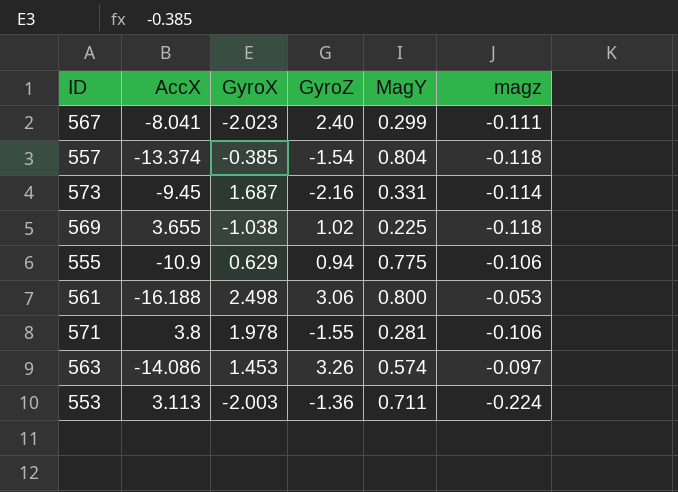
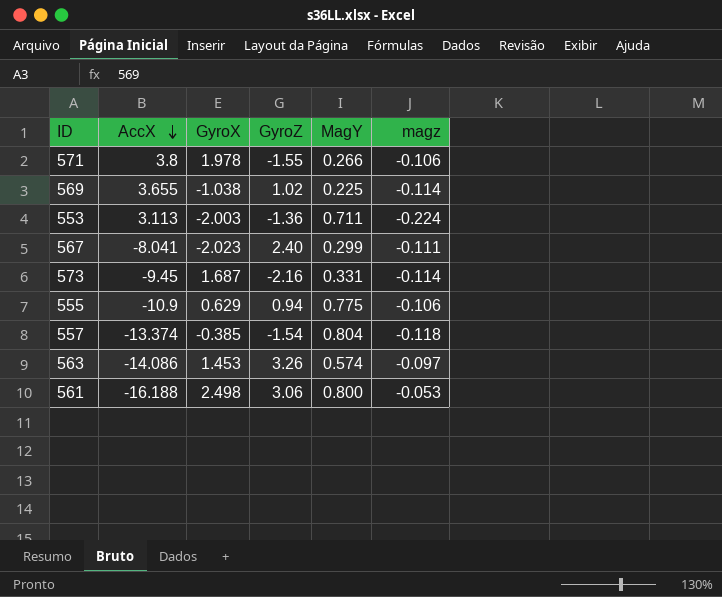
row order: none -> AccX descending
571 | MagY: 0.281 -> 0.266
569 | magz: -0.118 -> -0.114

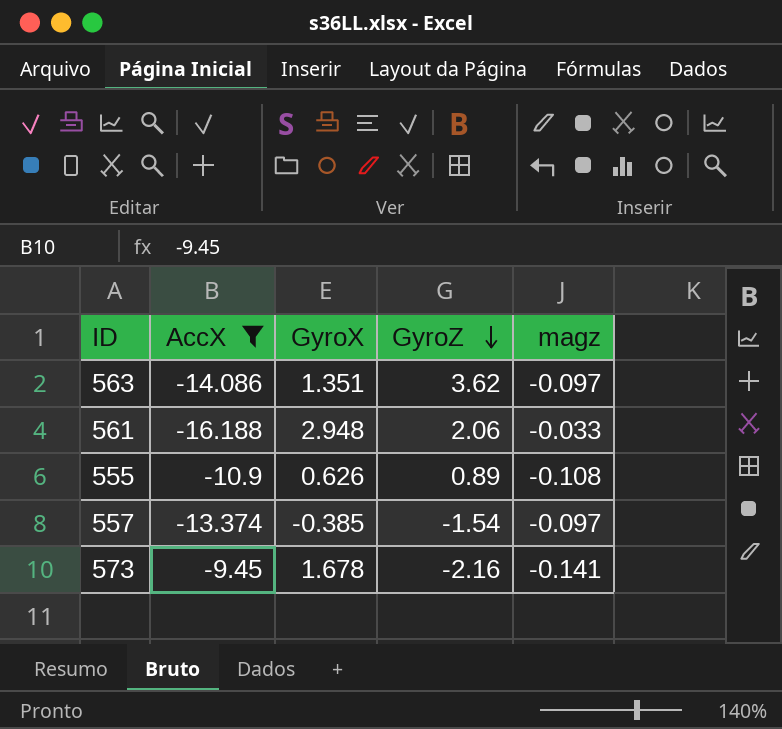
filter: none -> AccX <= -9.45
row order: AccX descending -> GyroZ descending
column MagY | position: 5 -> none
563 | GyroX: 1.453 -> 1.351
563 | GyroZ: 3.26 -> 3.62
561 | GyroX: 2.498 -> 2.948
561 | GyroZ: 3.06 -> 2.06
561 | magz: -0.053 -> -0.033
555 | GyroX: 0.629 -> 0.626
555 | GyroZ: 0.94 -> 0.89
555 | magz: -0.106 -> -0.108
557 | magz: -0.118 -> -0.097
573 | GyroX: 1.687 -> 1.678
573 | magz: -0.114 -> -0.141

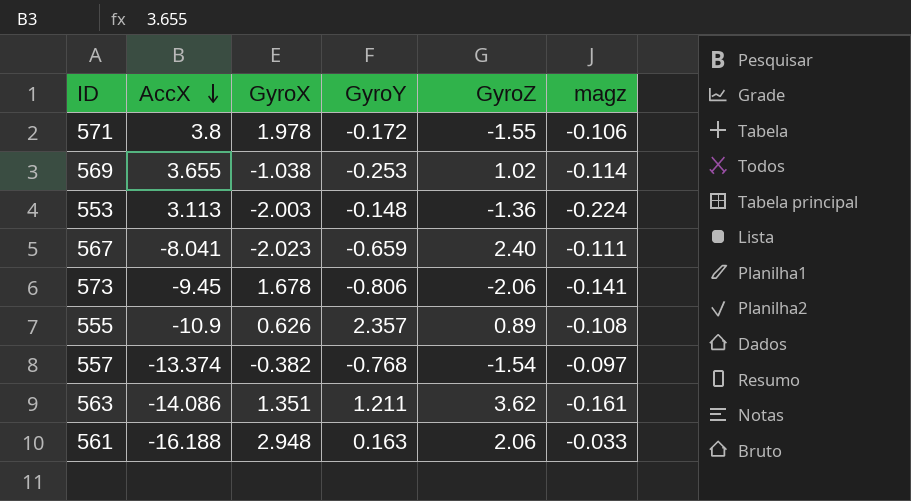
filter: AccX <= -9.45 -> none
row order: GyroZ descending -> AccX descending
column GyroY | position: none -> 4
573 | GyroZ: -2.16 -> -2.06
557 | GyroX: -0.385 -> -0.382
563 | magz: -0.097 -> -0.161

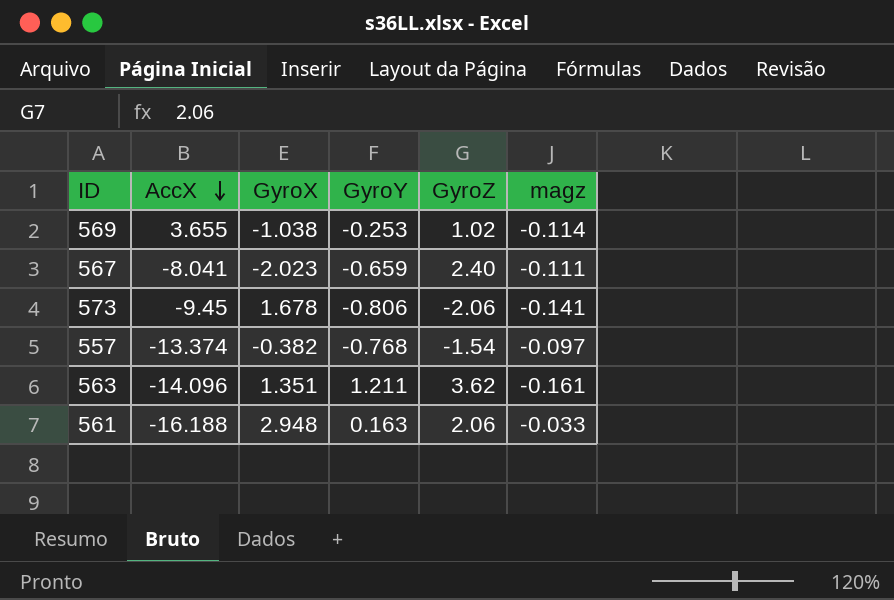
row 571: 3.8 | 1.978 | -0.172 | -1.55 | -0.106 -> none
row 553: 3.113 | -2.003 | -0.148 | -1.36 | -0.224 -> none
row 555: -10.9 | 0.626 | 2.357 | 0.89 | -0.108 -> none
563 | AccX: -14.086 -> -14.096

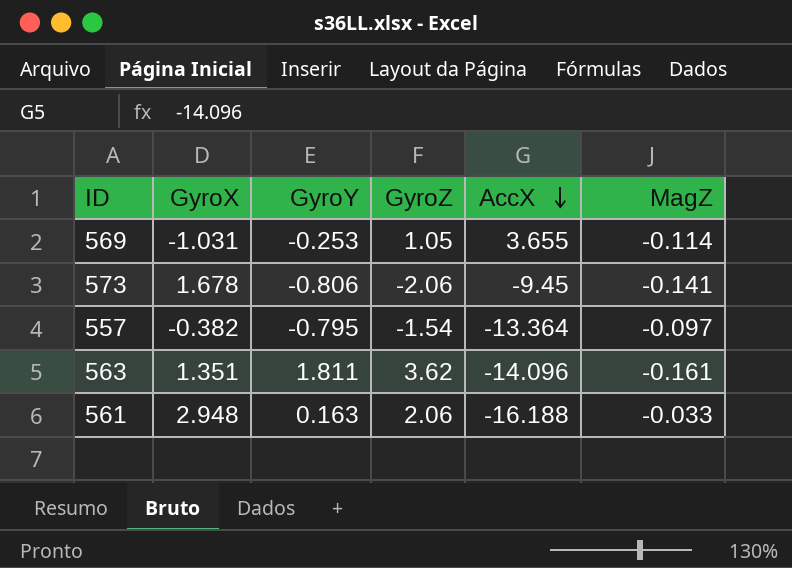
column AccX | position: 2 -> 5
column name: magz -> MagZ
row 567: -8.041 | -2.023 | -0.659 | 2.40 | -0.111 -> none
569 | GyroX: -1.038 -> -1.031
569 | GyroZ: 1.02 -> 1.05
557 | GyroY: -0.768 -> -0.795
557 | AccX: -13.374 -> -13.364
563 | GyroY: 1.211 -> 1.811

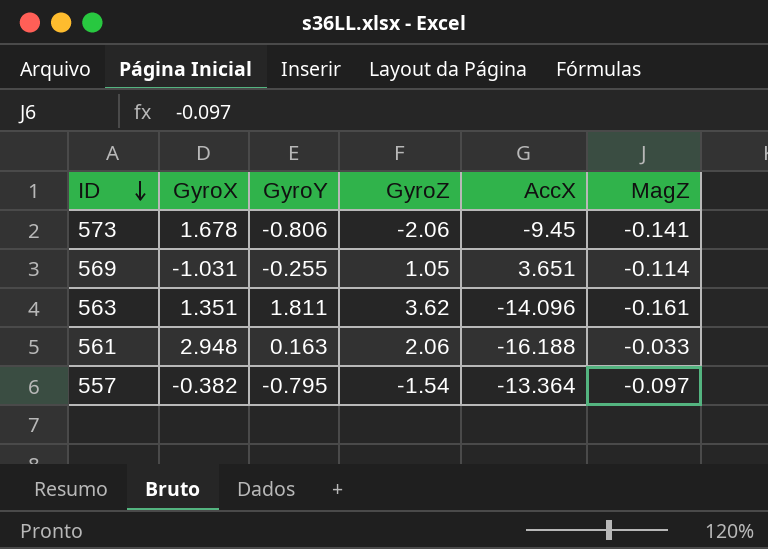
row order: AccX descending -> ID descending
569 | GyroY: -0.253 -> -0.255
569 | AccX: 3.655 -> 3.651

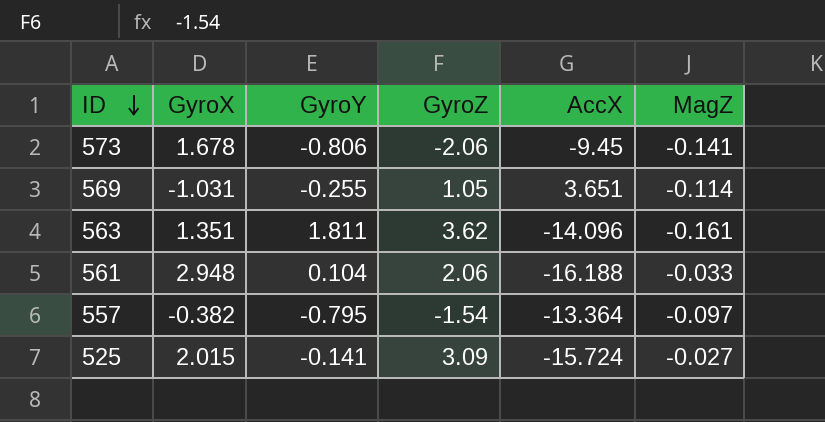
561 | GyroY: 0.163 -> 0.104
row 525: none -> 2.015 | -0.141 | 3.09 | -15.724 | -0.027

